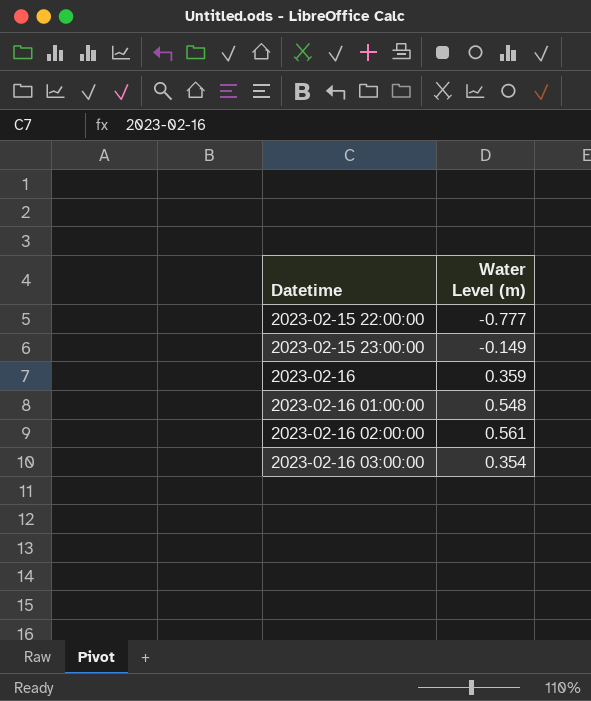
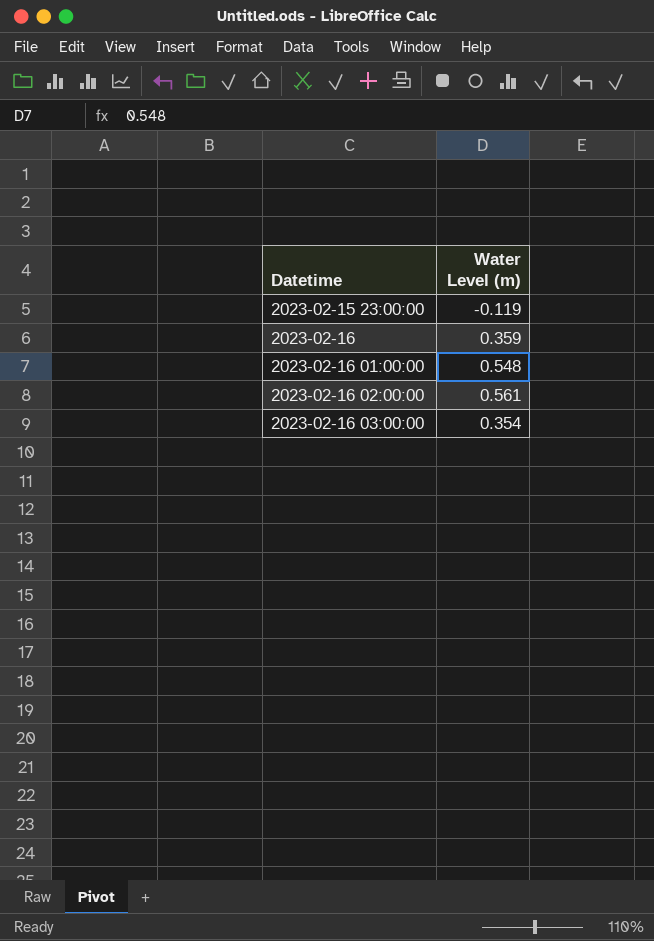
row 2023-02-15 22:00:00: -0.777 -> none
2023-02-15 23:00:00 | Water Level (m): -0.149 -> -0.119

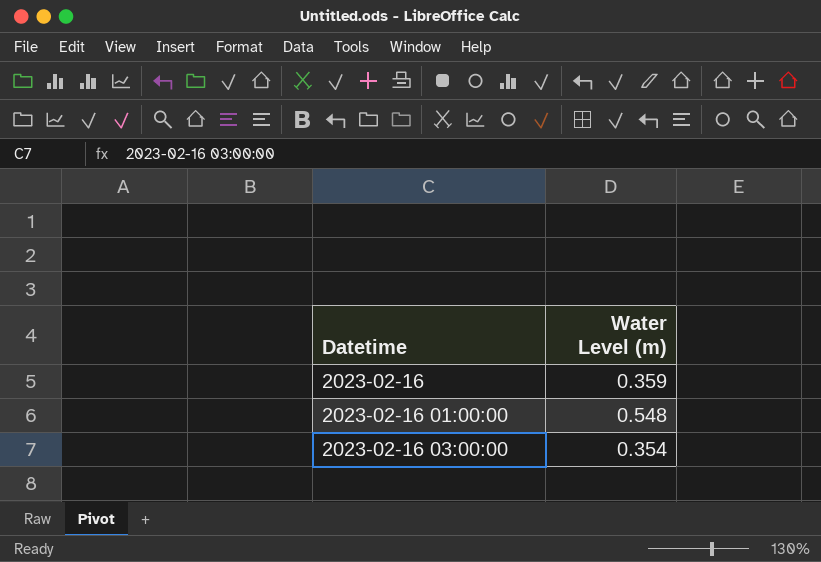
row 2023-02-15 23:00:00: -0.119 -> none
row 2023-02-16 02:00:00: 0.561 -> none

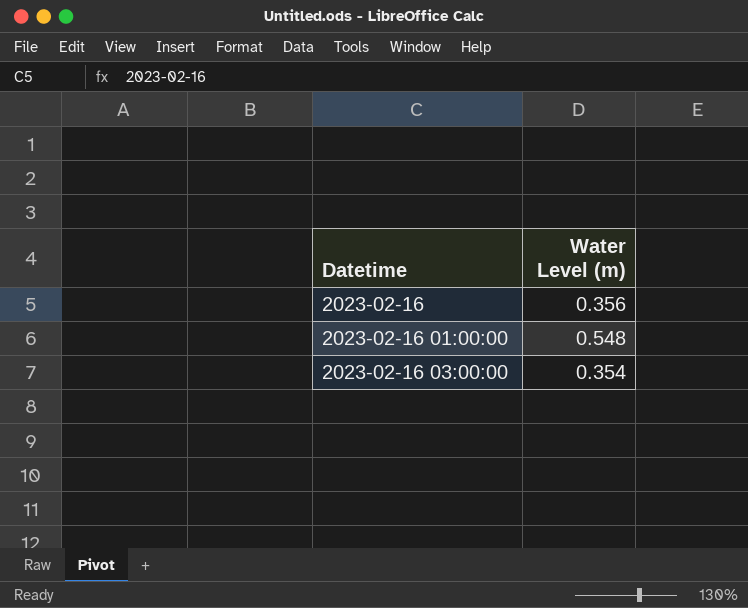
2023-02-16 | Water Level (m): 0.359 -> 0.356

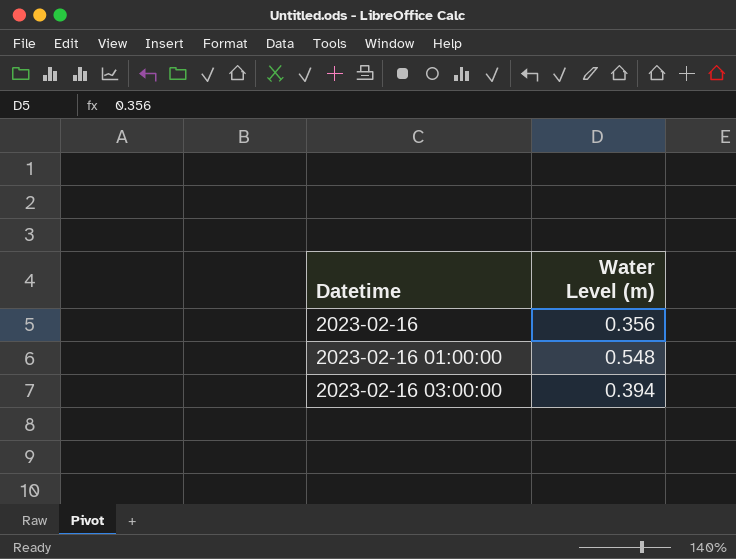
2023-02-16 03:00:00 | Water Level (m): 0.354 -> 0.394

